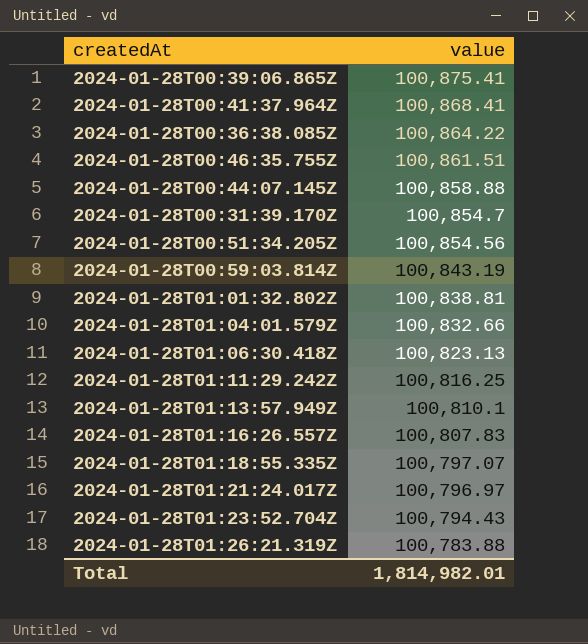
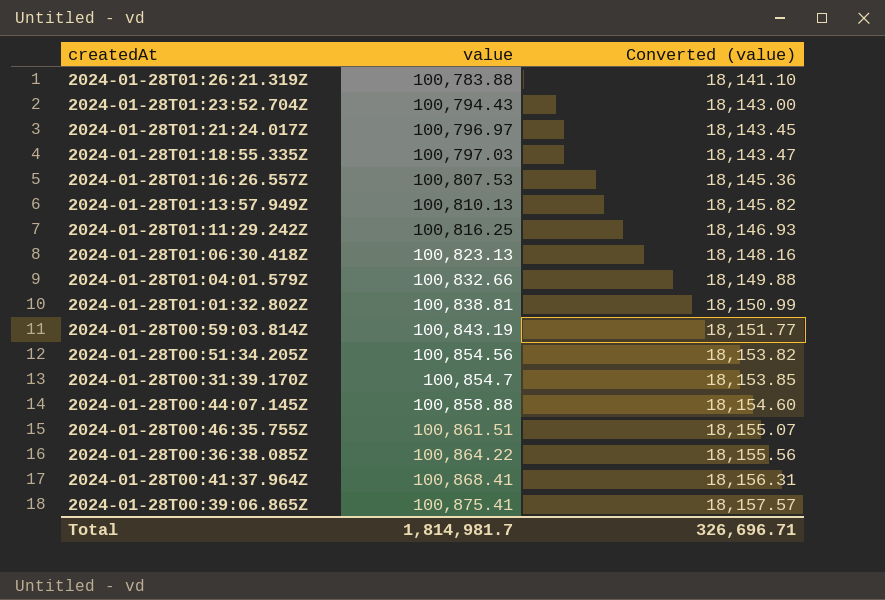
row order: value descending -> value ascending
column Converted (value) | formula: none -> [value] * 0.18
2024-01-28T01:18:55.335Z | value: 100,797.07 -> 100,797.03
2024-01-28T01:16:26.557Z | value: 100,807.83 -> 100,807.53
2024-01-28T01:13:57.949Z | value: 100,810.1 -> 100,810.13
Total | value: 1,814,982.01 -> 1,814,981.7

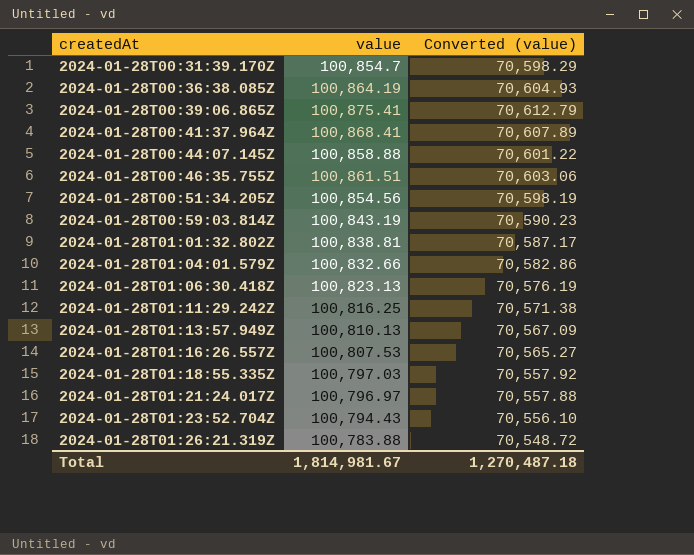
row order: value ascending -> createdAt ascending
column Converted (value) | formula: [value] * 0.18 -> [value] * 0.7
2024-01-28T00:36:38.085Z | value: 100,864.22 -> 100,864.19
Total | value: 1,814,981.7 -> 1,814,981.67
Total | Converted (value): 326,696.71 -> 1,270,487.18

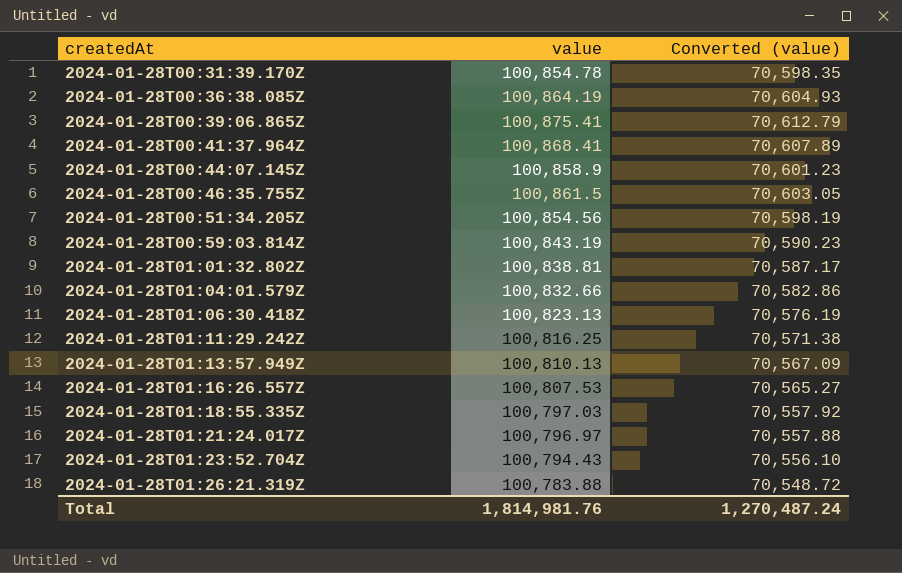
2024-01-28T00:31:39.170Z | value: 100,854.7 -> 100,854.78
2024-01-28T00:31:39.170Z | Converted (value): 70,598.29 -> 70,598.35
2024-01-28T00:44:07.145Z | value: 100,858.88 -> 100,858.9
2024-01-28T00:44:07.145Z | Converted (value): 70,601.22 -> 70,601.23
2024-01-28T00:46:35.755Z | value: 100,861.51 -> 100,861.5
2024-01-28T00:46:35.755Z | Converted (value): 70,603.06 -> 70,603.05
Total | value: 1,814,981.67 -> 1,814,981.76
Total | Converted (value): 1,270,487.18 -> 1,270,487.24

